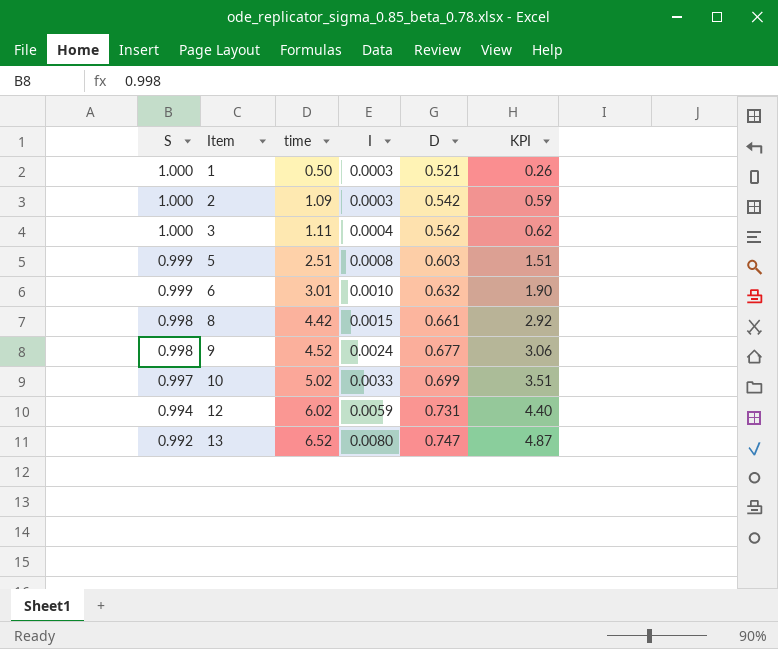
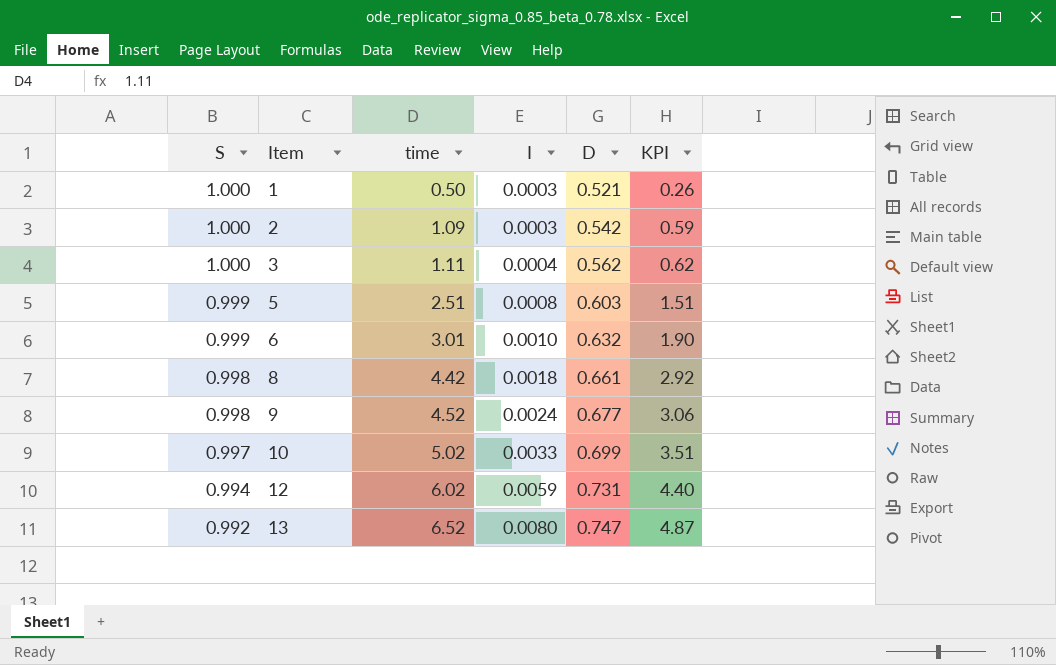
8 | I: 0.0015 -> 0.0018

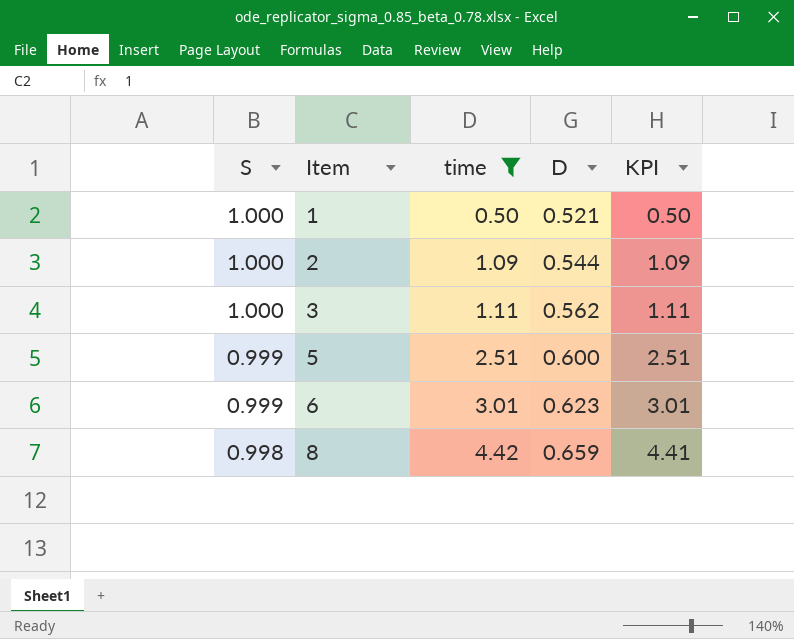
filter: none -> time <= 4.42
column I | position: 4 -> none
column KPI | formula: [time] * [D] -> [S] * [time]
2 | D: 0.542 -> 0.544
5 | D: 0.603 -> 0.600
6 | D: 0.632 -> 0.623
8 | D: 0.661 -> 0.659

